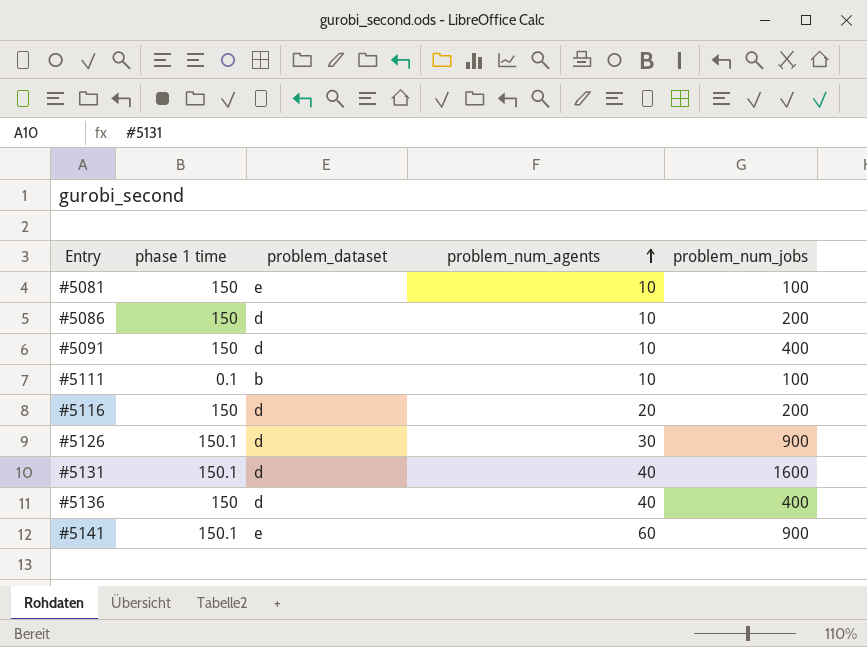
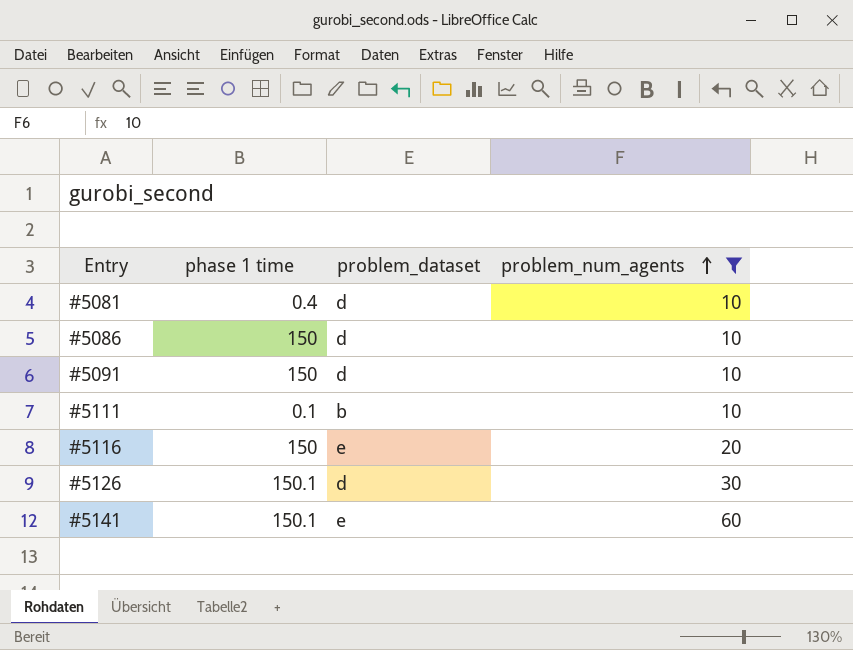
filter: none -> problem_num_agents != 40
column problem_num_jobs | position: 5 -> none
#5081 | phase 1 time: 150 -> 0.4
#5081 | problem_dataset: e -> d
#5116 | problem_dataset: d -> e

